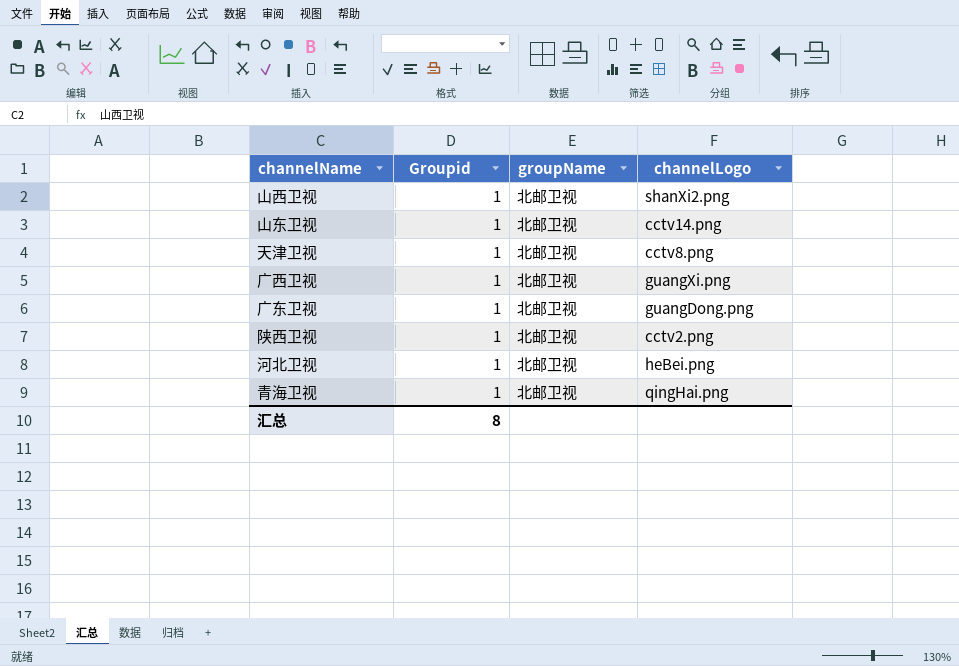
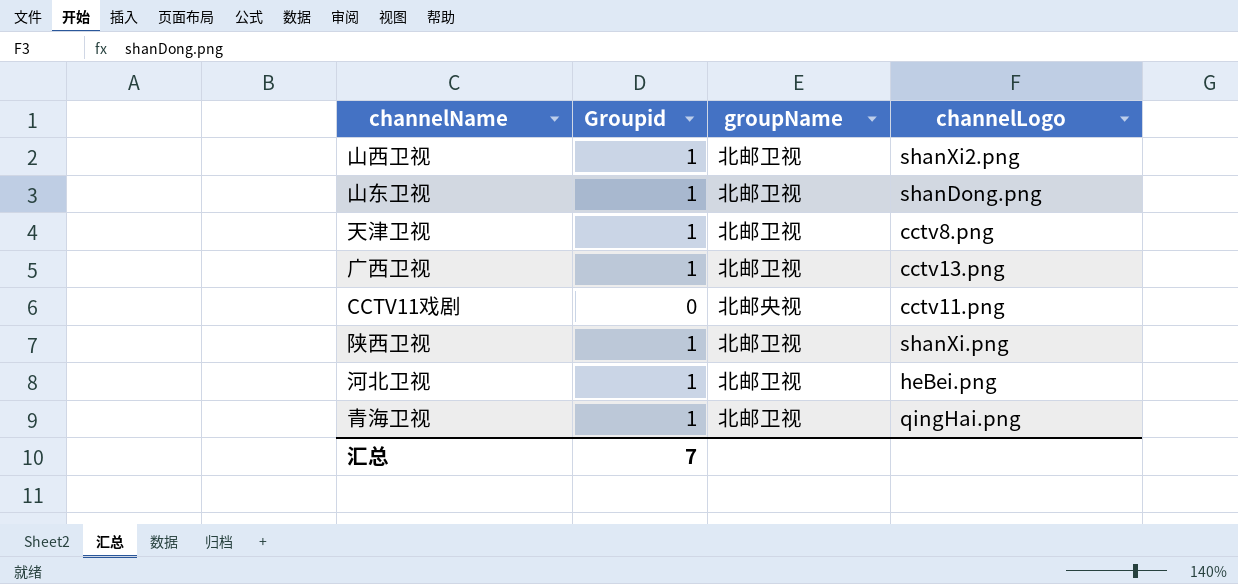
row 广东卫视: 1 | 北邮卫视 | guangDong.png -> none
山东卫视 | channelLogo: cctv14.png -> shanDong.png
广西卫视 | channelLogo: guangXi.png -> cctv13.png
row CCTV11戏剧: none -> 0 | 北邮央视 | cctv11.png
陕西卫视 | channelLogo: cctv2.png -> shanXi.png
汇总 | Groupid: 8 -> 7

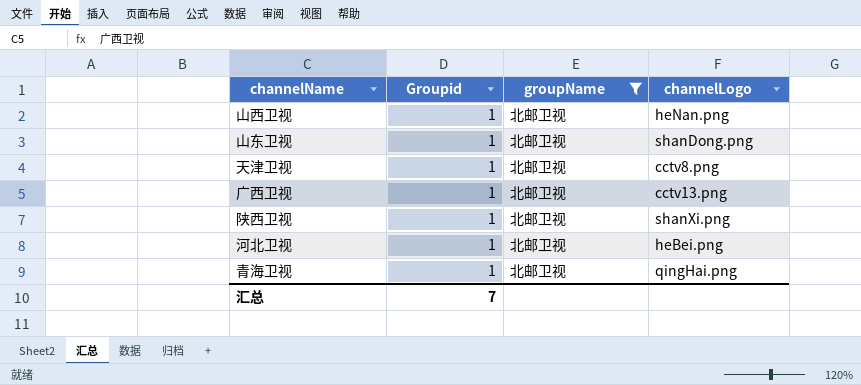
filter: none -> groupName = 北邮卫视
山西卫视 | channelLogo: shanXi2.png -> heNan.png

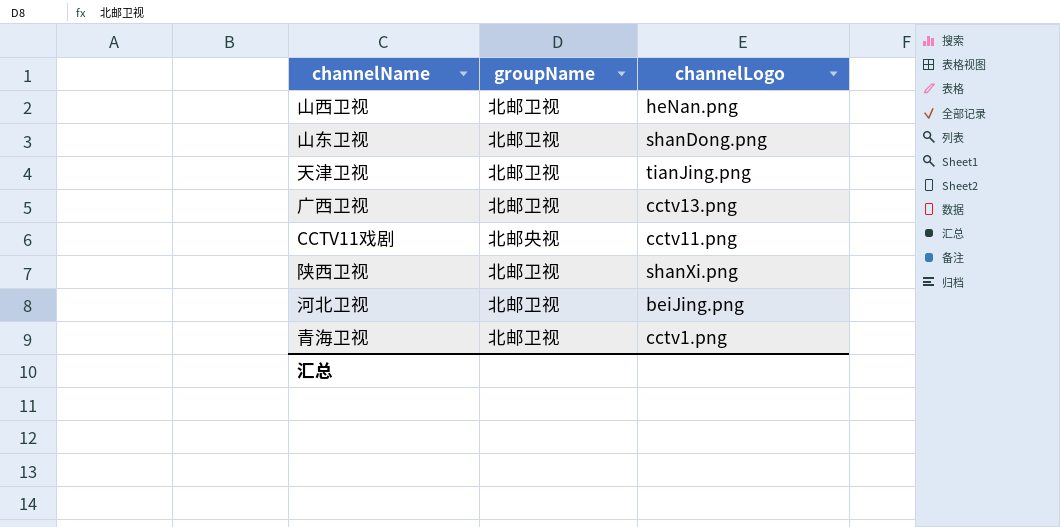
filter: groupName = 北邮卫视 -> none
column Groupid | position: 2 -> none
天津卫视 | channelLogo: cctv8.png -> tianJing.png
河北卫视 | channelLogo: heBei.png -> beiJing.png
青海卫视 | channelLogo: qingHai.png -> cctv1.png

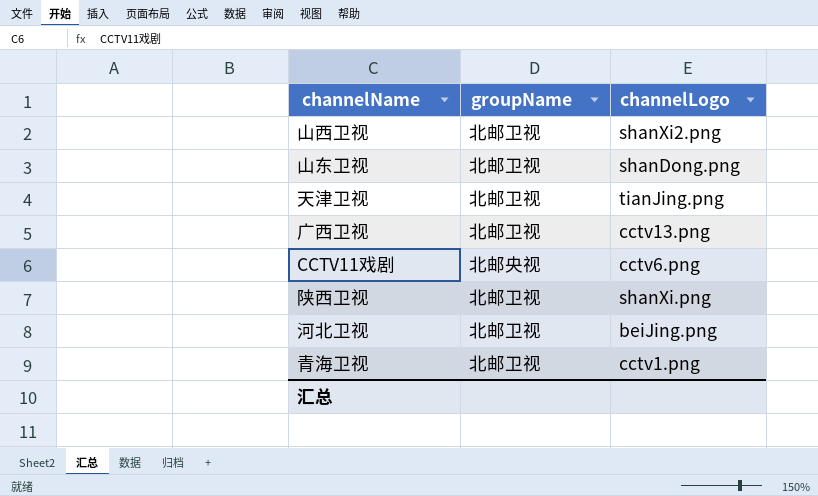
山西卫视 | channelLogo: heNan.png -> shanXi2.png
CCTV11戏剧 | channelLogo: cctv11.png -> cctv6.png

